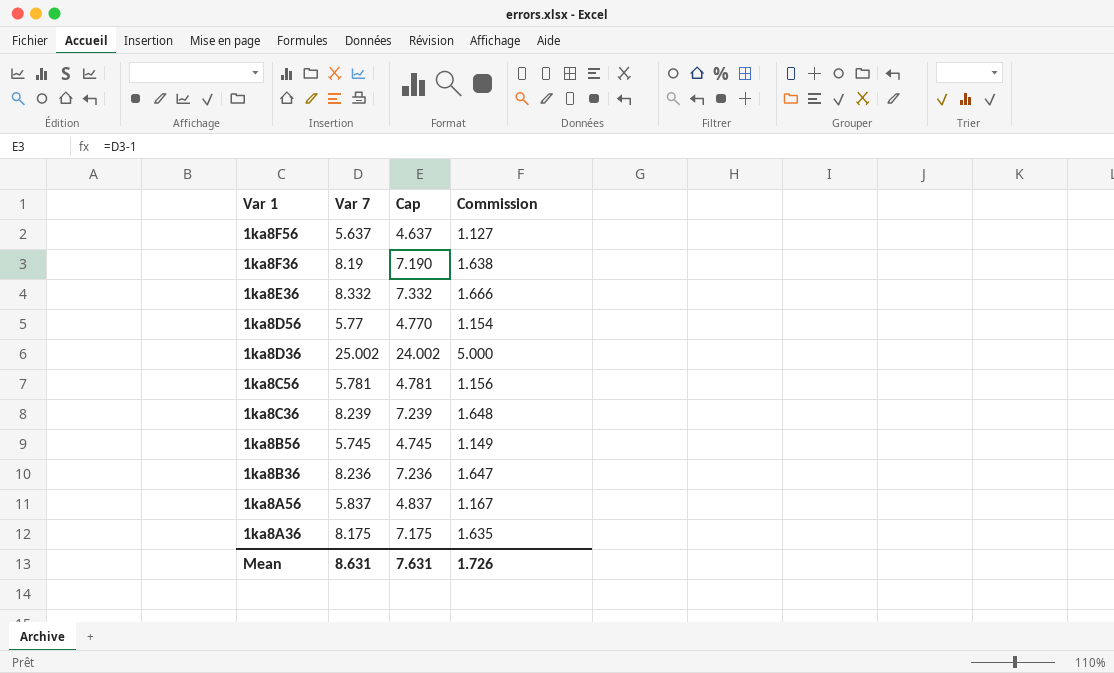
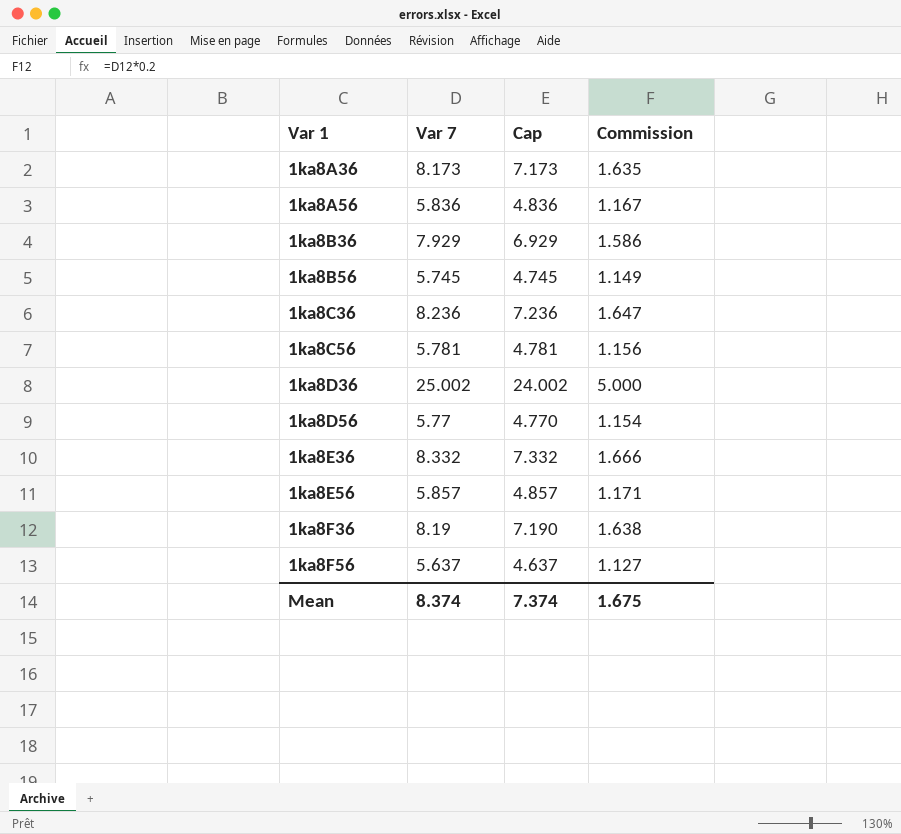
row order: Var 1 descending -> Var 1 ascending
1ka8A36 | Var 7: 8.175 -> 8.173
1ka8A36 | Cap: 7.175 -> 7.173
1ka8A56 | Var 7: 5.837 -> 5.836
1ka8A56 | Cap: 4.837 -> 4.836
1ka8B36 | Var 7: 8.236 -> 7.929
1ka8B36 | Cap: 7.236 -> 6.929
1ka8B36 | Commission: 1.647 -> 1.586
1ka8C36 | Var 7: 8.239 -> 8.236
1ka8C36 | Cap: 7.239 -> 7.236
1ka8C36 | Commission: 1.648 -> 1.647
row 1ka8E56: none -> 5.857 | 4.857 | 1.171
Mean | Var 7: 8.631 -> 8.374
Mean | Cap: 7.631 -> 7.374
Mean | Commission: 1.726 -> 1.675

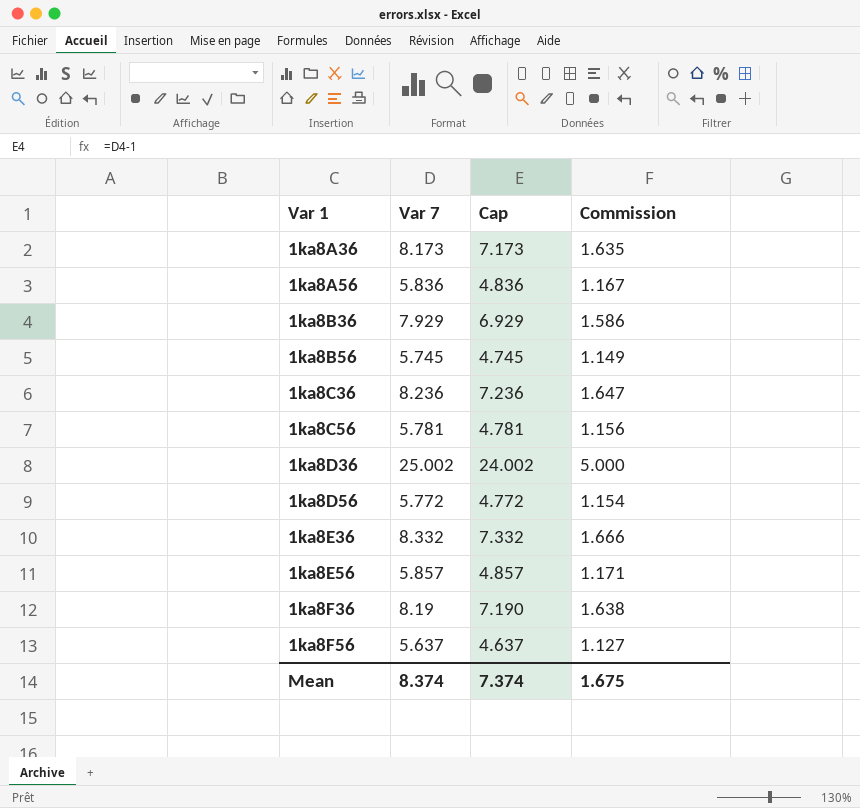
1ka8D56 | Var 7: 5.77 -> 5.772
1ka8D56 | Cap: 4.770 -> 4.772

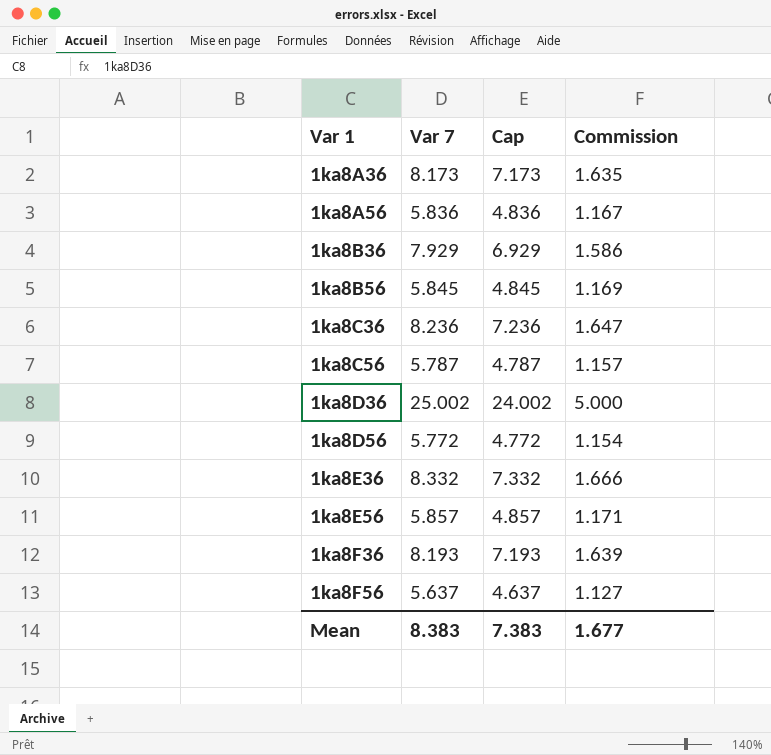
1ka8B56 | Var 7: 5.745 -> 5.845
1ka8B56 | Cap: 4.745 -> 4.845
1ka8B56 | Commission: 1.149 -> 1.169
1ka8C56 | Var 7: 5.781 -> 5.787
1ka8C56 | Cap: 4.781 -> 4.787
1ka8C56 | Commission: 1.156 -> 1.157
1ka8F36 | Var 7: 8.19 -> 8.193
1ka8F36 | Cap: 7.190 -> 7.193
1ka8F36 | Commission: 1.638 -> 1.639
Mean | Var 7: 8.374 -> 8.383
Mean | Cap: 7.374 -> 7.383
Mean | Commission: 1.675 -> 1.677

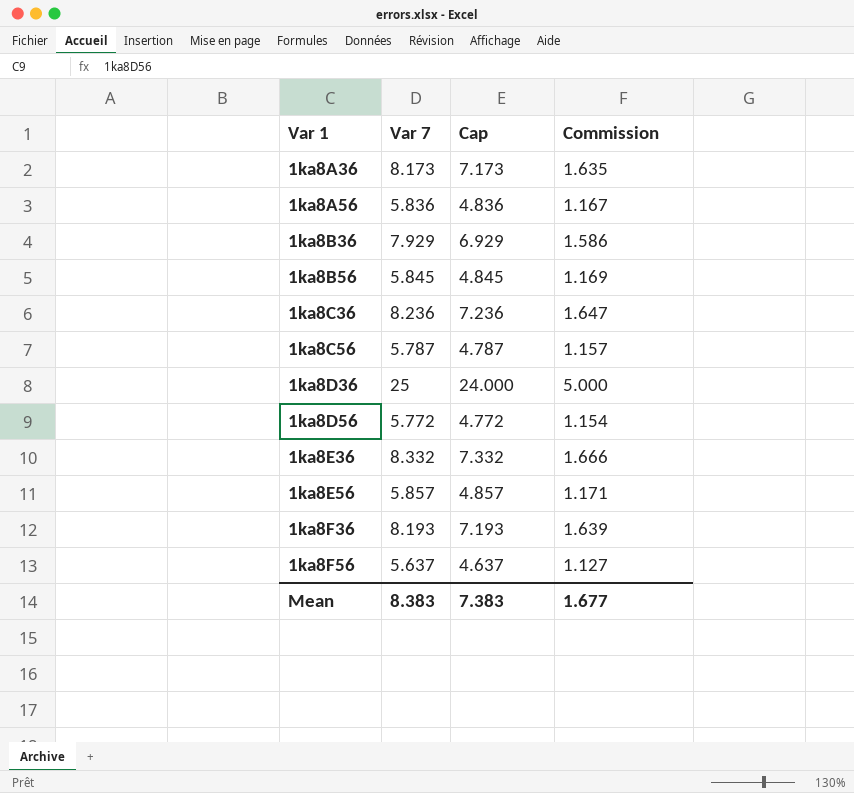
1ka8D36 | Var 7: 25.002 -> 25
1ka8D36 | Cap: 24.002 -> 24.000

